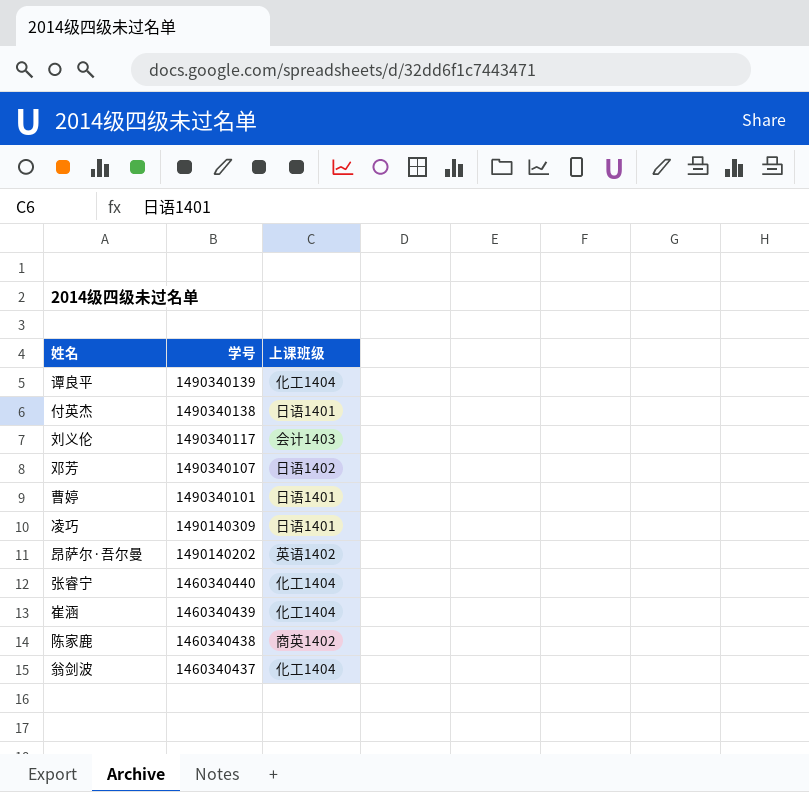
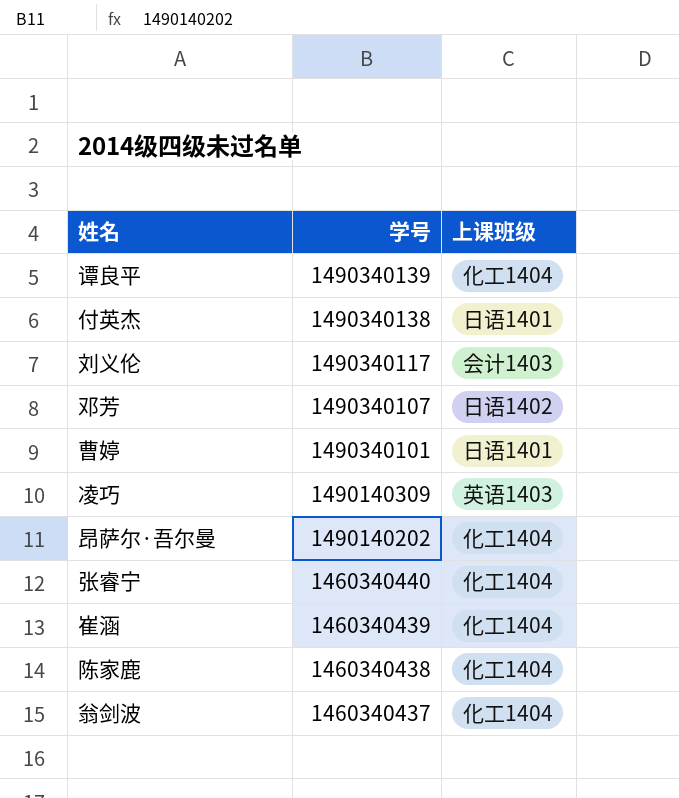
凌巧 | 上课班级: 日语1401 -> 英语1403
昂萨尔·吾尔曼 | 上课班级: 英语1402 -> 化工1404
陈家鹿 | 上课班级: 商英1402 -> 化工1404

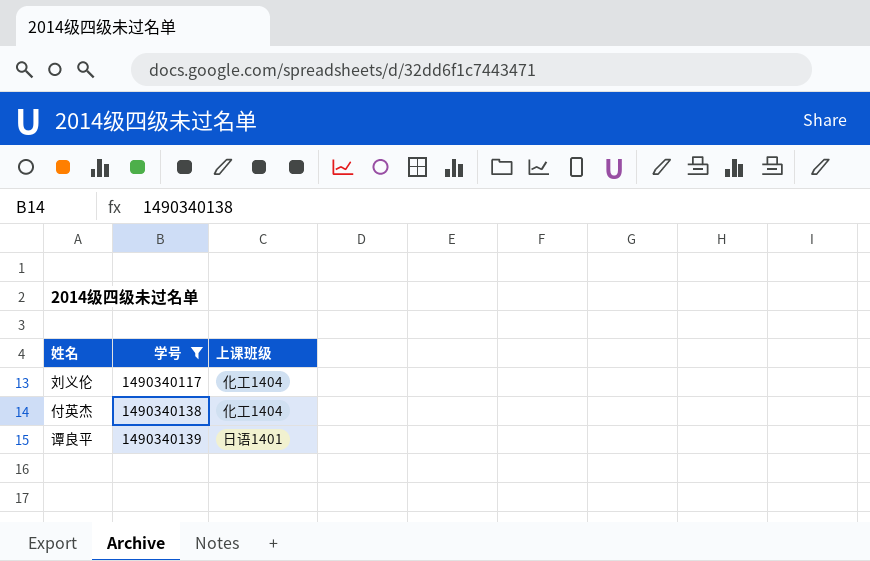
filter: none -> 学号 >= 1490340117
row order: 学号 descending -> 学号 ascending
刘义伦 | 上课班级: 会计1403 -> 化工1404
付英杰 | 上课班级: 日语1401 -> 化工1404
谭良平 | 上课班级: 化工1404 -> 日语1401

